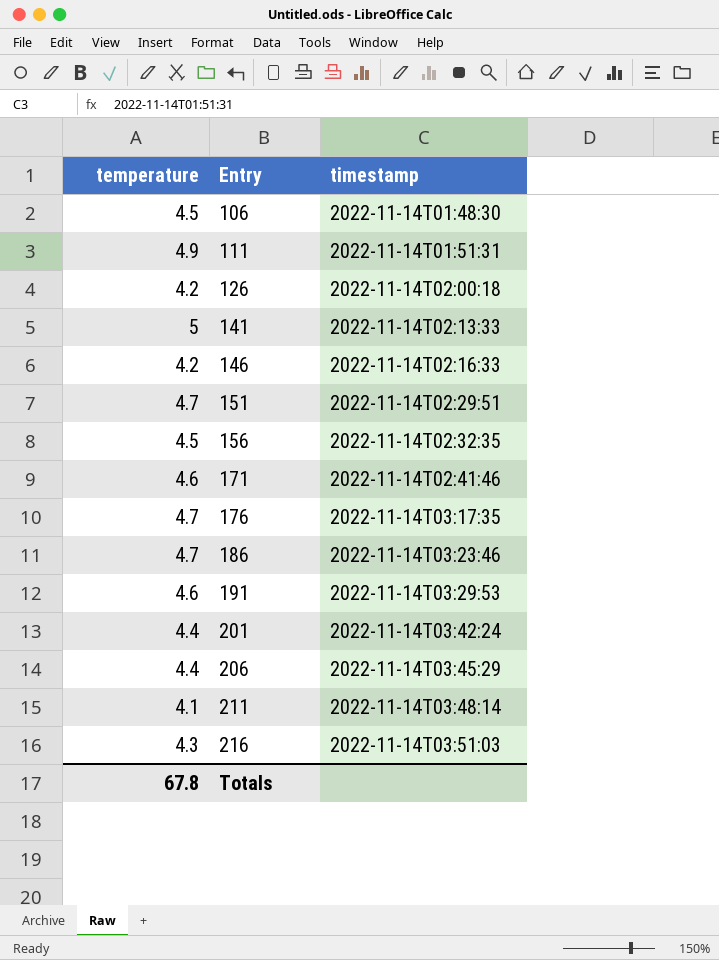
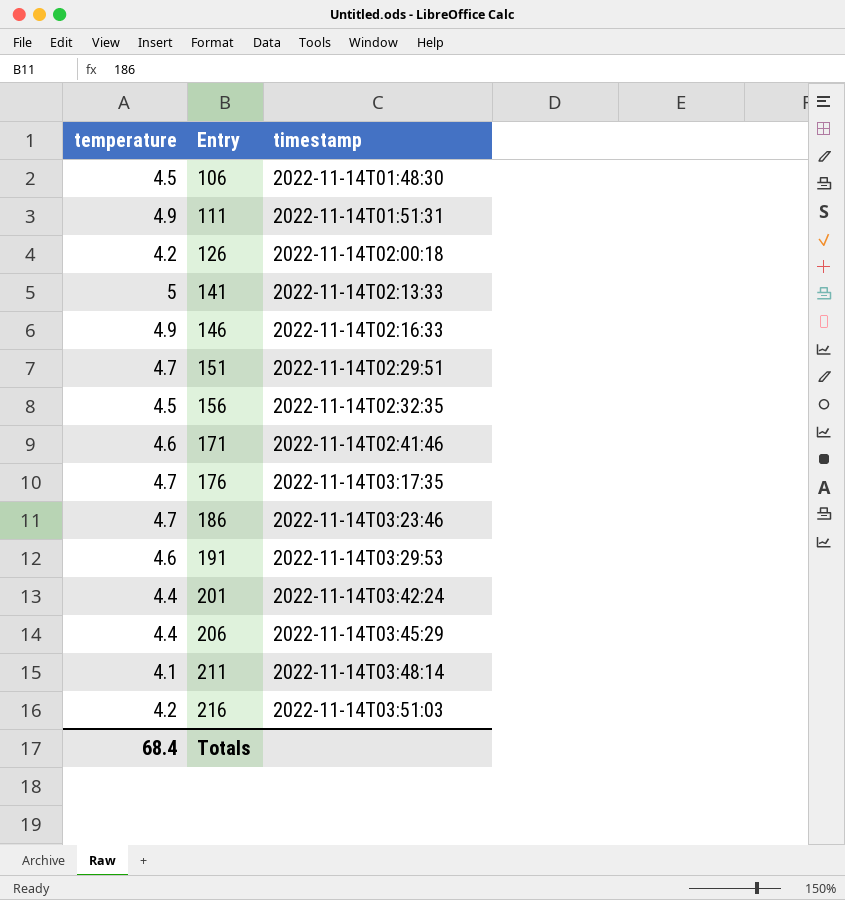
146 | temperature: 4.2 -> 4.9
216 | temperature: 4.3 -> 4.2
Totals | temperature: 67.8 -> 68.4

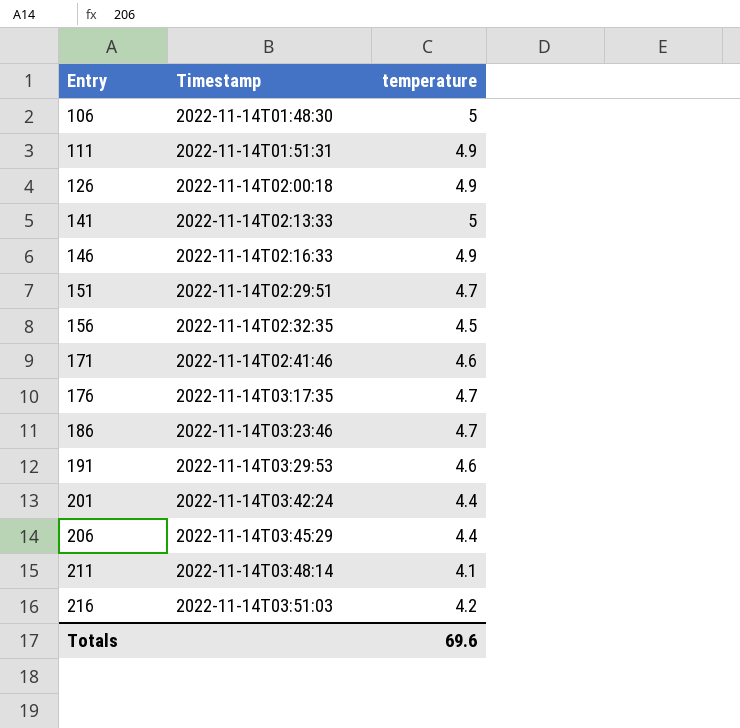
column name: timestamp -> Timestamp
column temperature | position: 1 -> 3
106 | temperature: 4.5 -> 5
126 | temperature: 4.2 -> 4.9
Totals | temperature: 68.4 -> 69.6

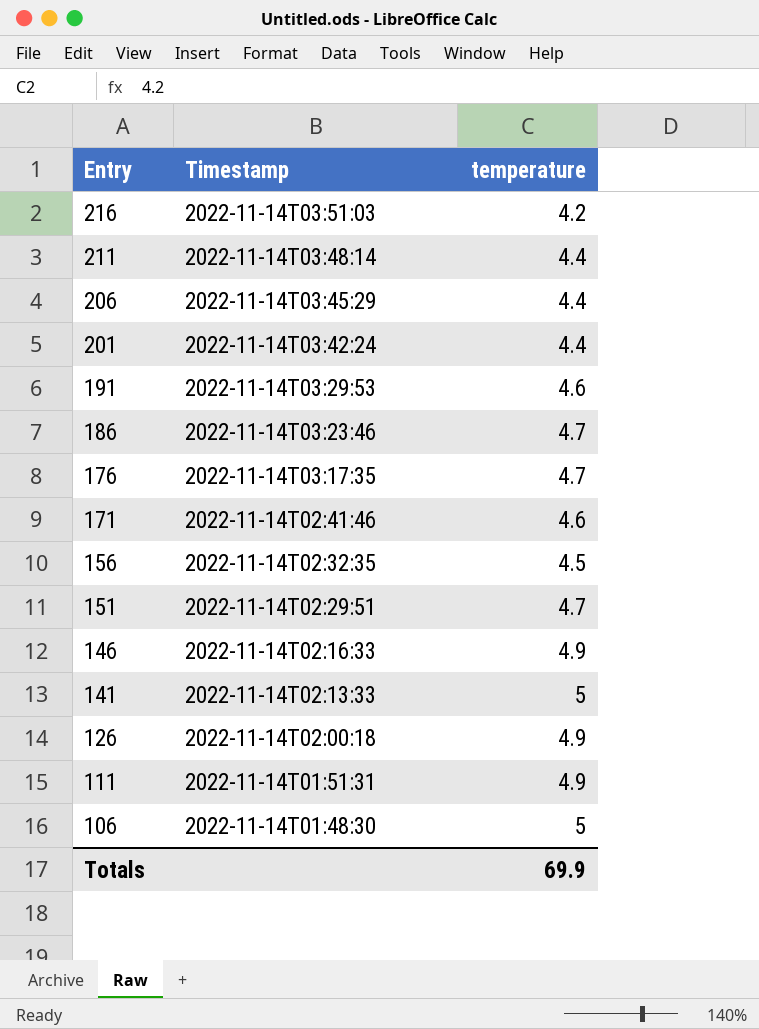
row order: Entry ascending -> Entry descending
211 | temperature: 4.1 -> 4.4
Totals | temperature: 69.6 -> 69.9

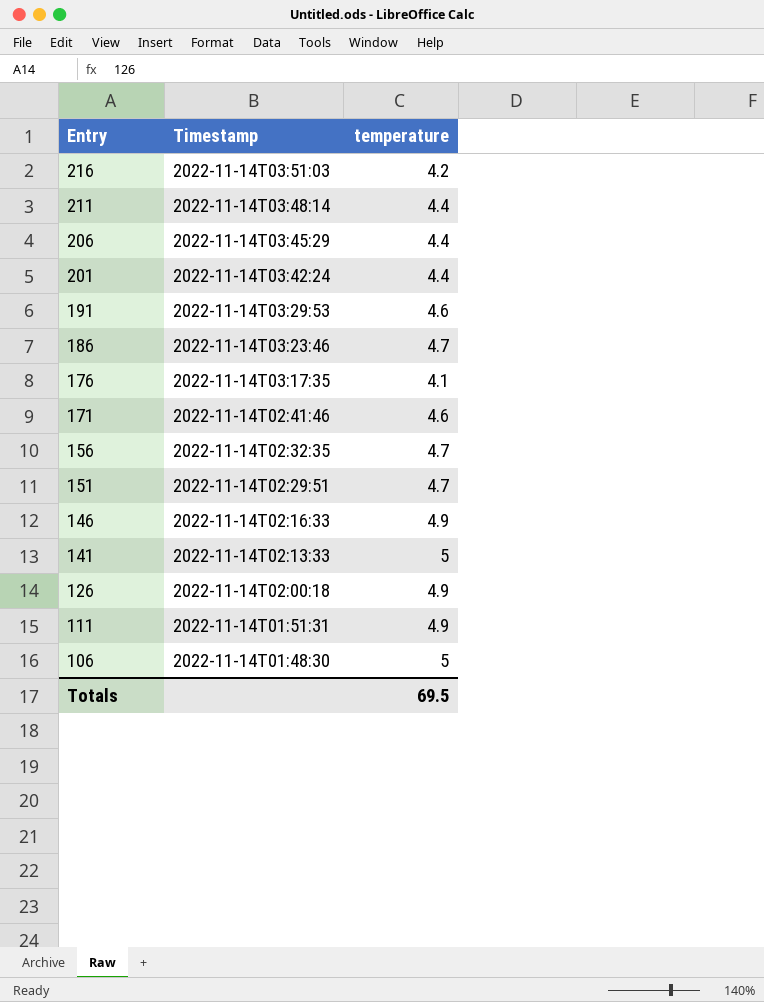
176 | temperature: 4.7 -> 4.1
156 | temperature: 4.5 -> 4.7
Totals | temperature: 69.9 -> 69.5

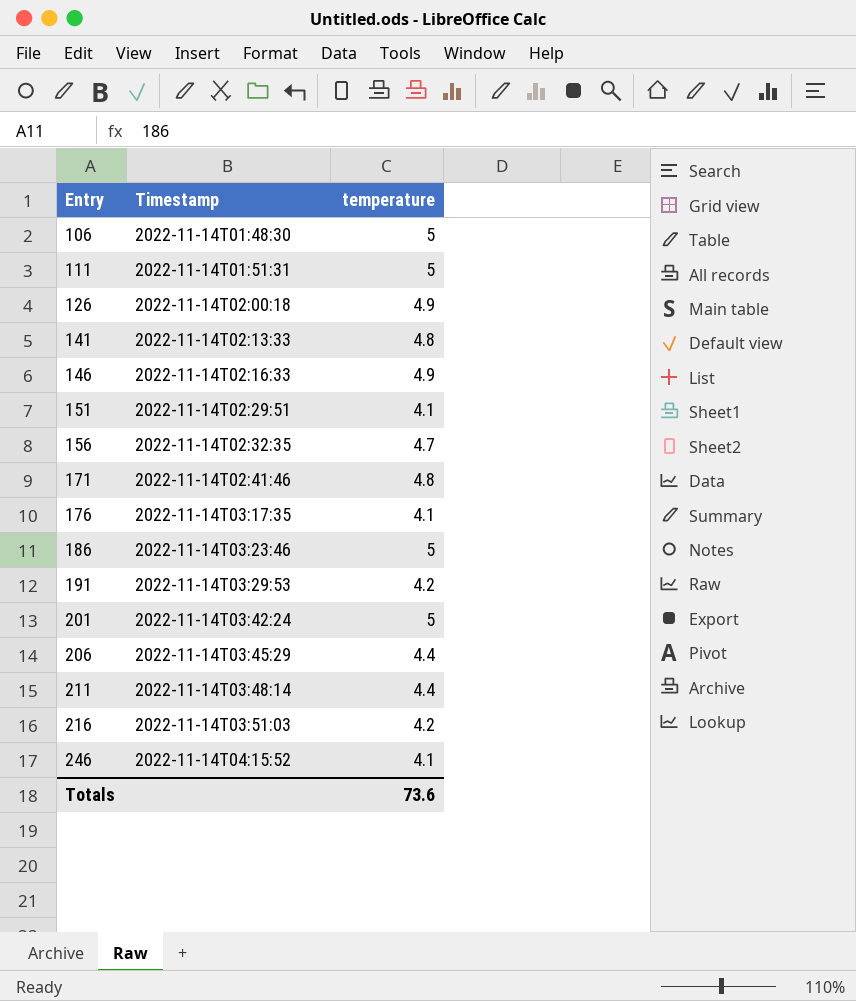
row order: Entry descending -> Entry ascending
111 | temperature: 4.9 -> 5
141 | temperature: 5 -> 4.8
151 | temperature: 4.7 -> 4.1
171 | temperature: 4.6 -> 4.8
186 | temperature: 4.7 -> 5
191 | temperature: 4.6 -> 4.2
201 | temperature: 4.4 -> 5
row 246: none -> 2022-11-14T04:15:52 | 4.1
Totals | temperature: 69.5 -> 73.6

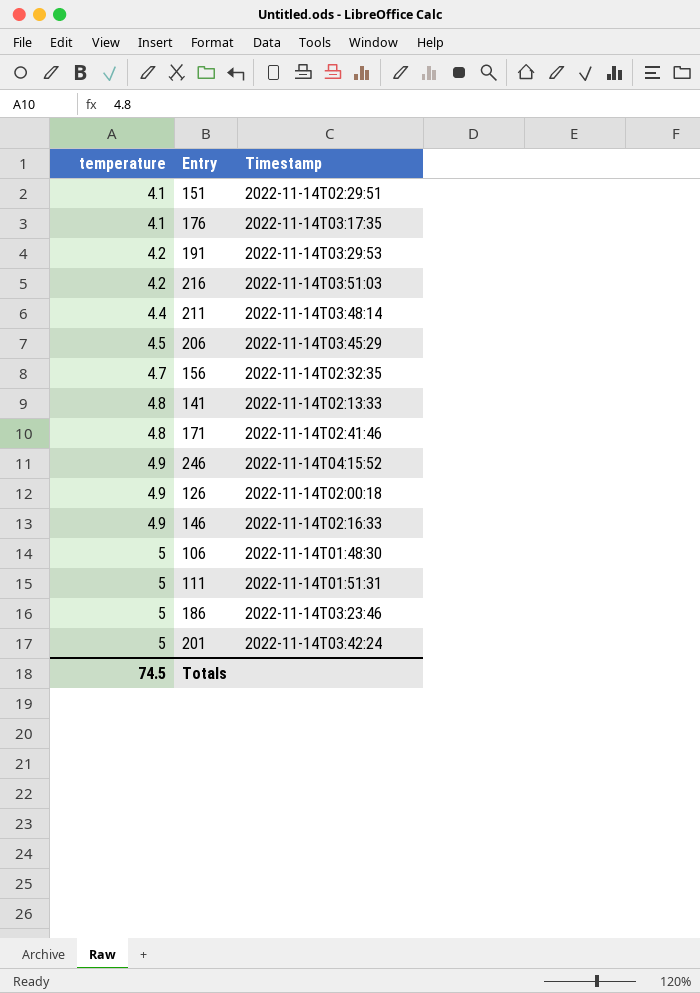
row order: Entry ascending -> temperature ascending
column temperature | position: 3 -> 1
206 | temperature: 4.4 -> 4.5
246 | temperature: 4.1 -> 4.9
Totals | temperature: 73.6 -> 74.5

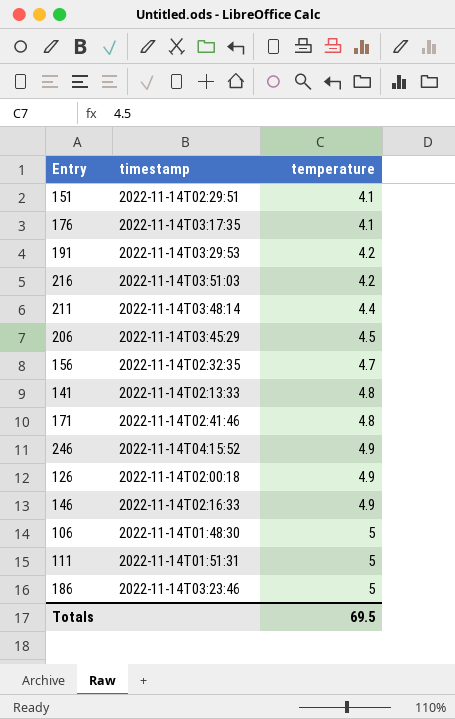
column name: Timestamp -> timestamp
column temperature | position: 1 -> 3
row 201: 5 | 2022-11-14T03:42:24 -> none
Totals | temperature: 74.5 -> 69.5

